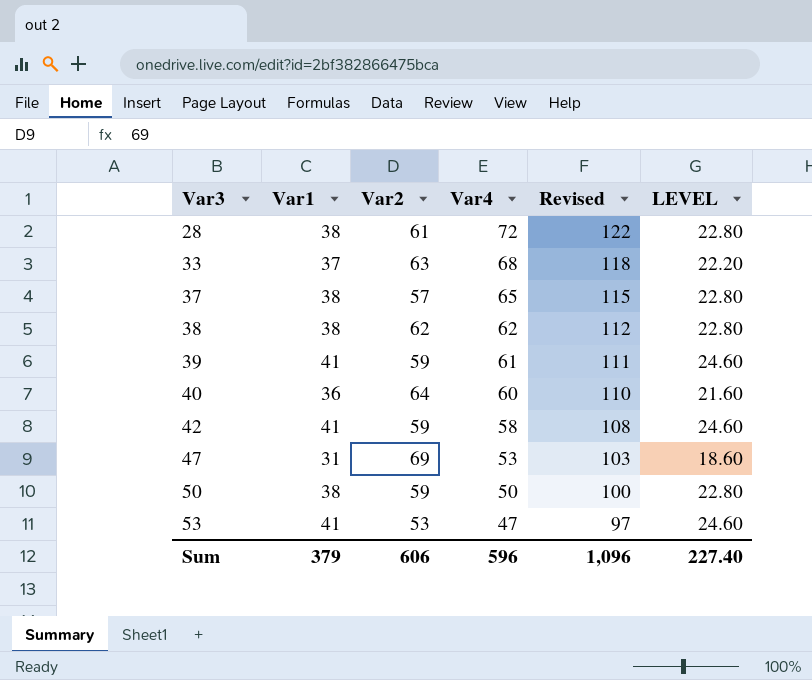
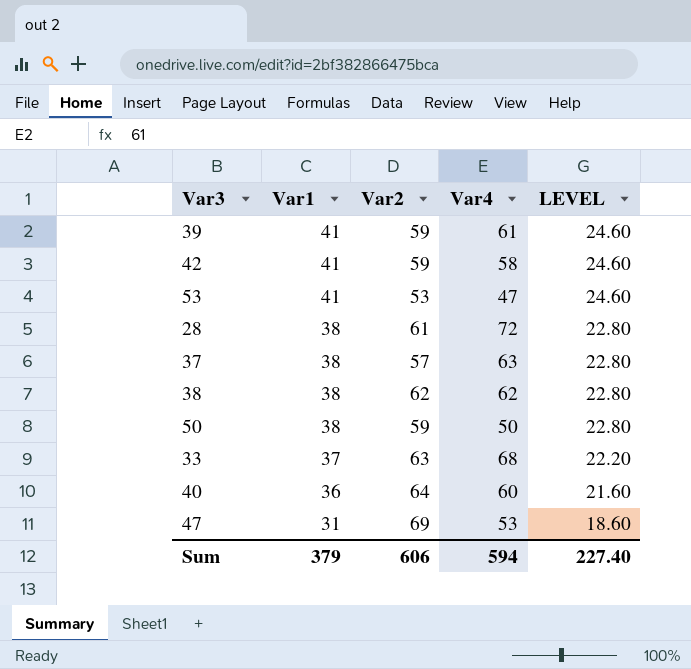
row order: Var3 ascending -> Var1 descending
column Revised | formula: [Var4] + 50 -> none
37 | Var4: 65 -> 63
Sum | Var4: 596 -> 594

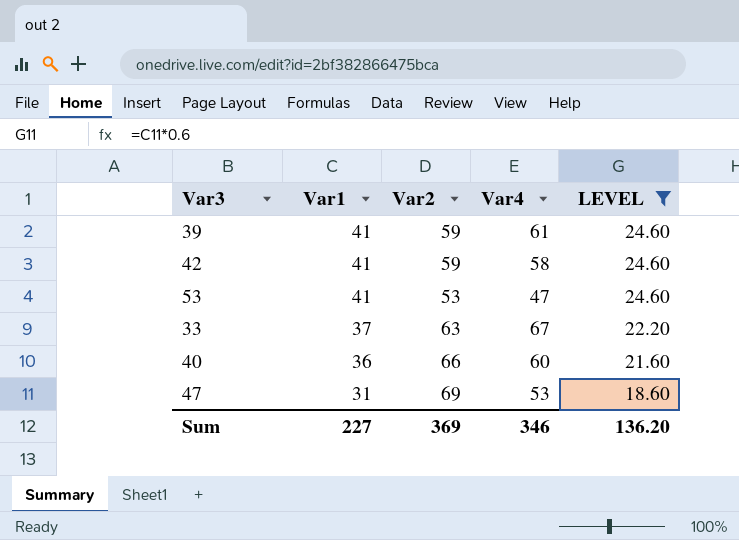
filter: none -> LEVEL != 22.80
33 | Var4: 68 -> 67
40 | Var2: 64 -> 66
Sum | Var1: 379 -> 227
Sum | Var2: 606 -> 369
Sum | Var4: 594 -> 346
Sum | LEVEL: 227.40 -> 136.20

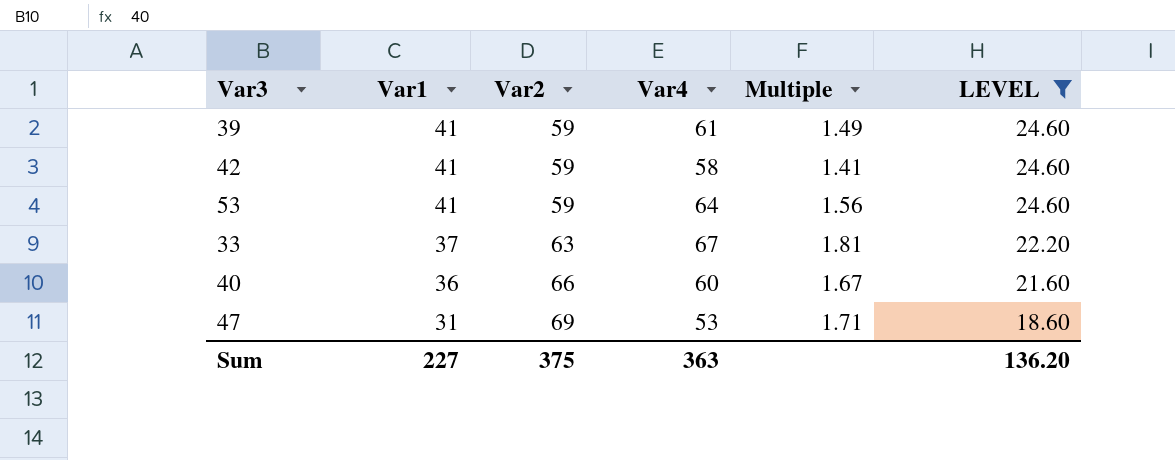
column Multiple | formula: none -> [Var4] / [Var1]
53 | Var2: 53 -> 59
53 | Var4: 47 -> 64
Sum | Var2: 369 -> 375
Sum | Var4: 346 -> 363

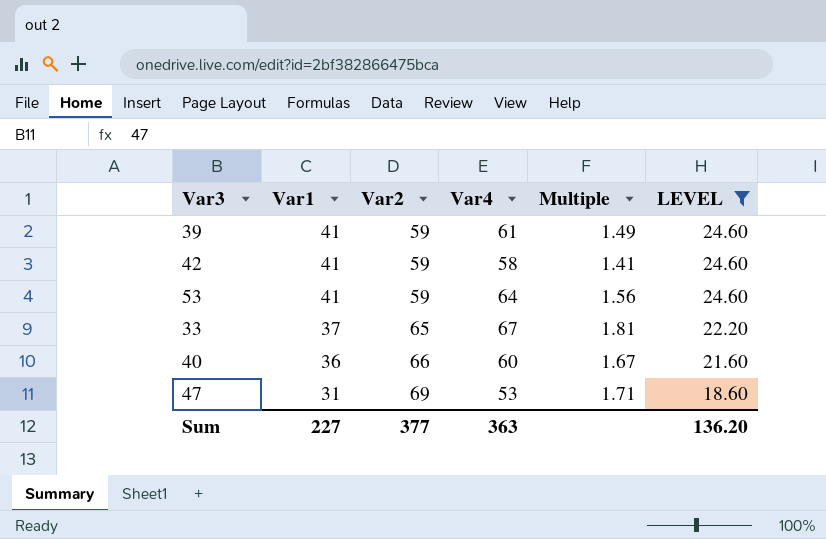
33 | Var2: 63 -> 65
Sum | Var2: 375 -> 377

